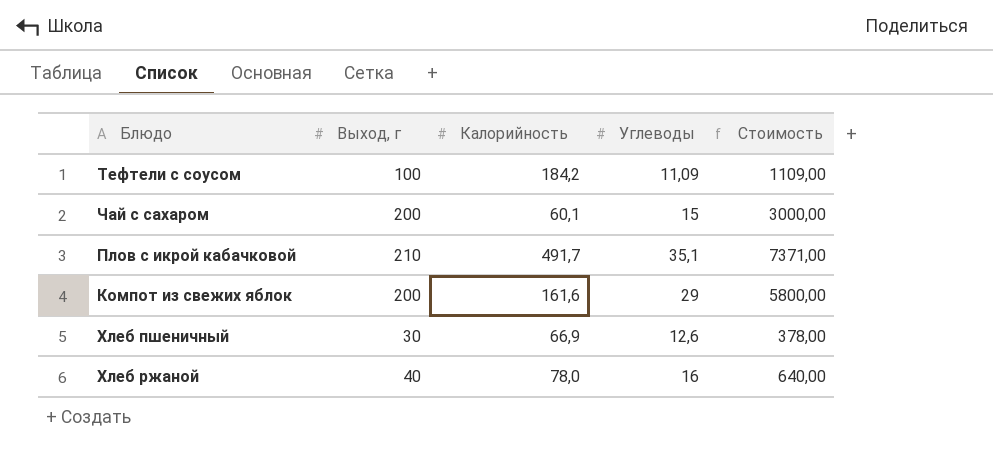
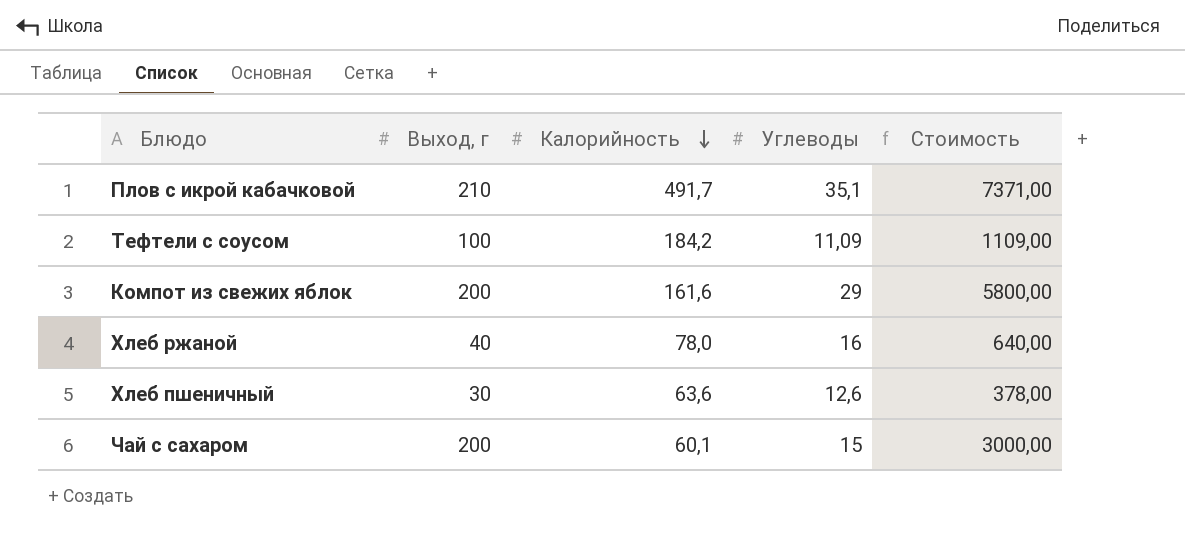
row order: none -> Калорийность descending
Хлеб пшеничный | Калорийность: 66,9 -> 63,6

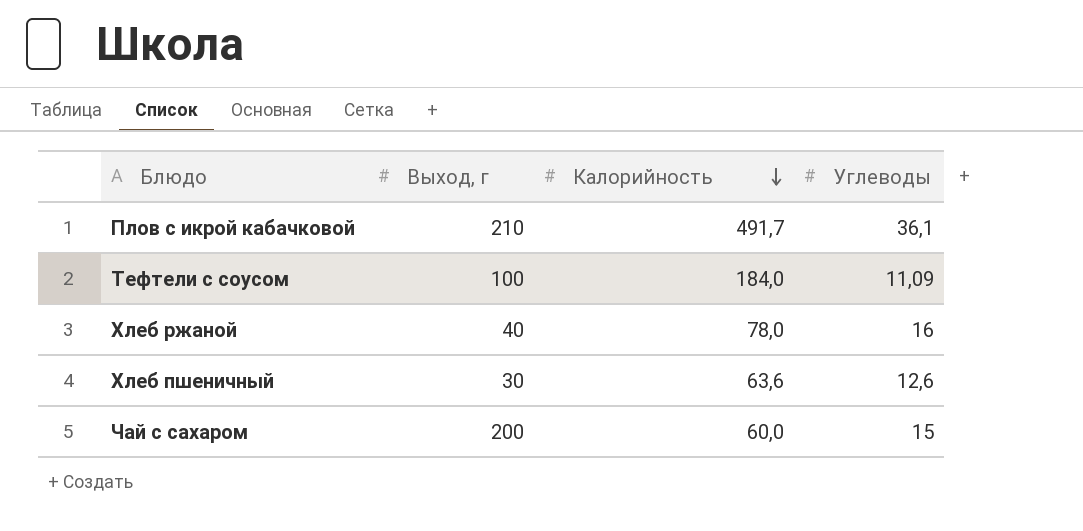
column Стоимость | formula: [Выход, г] * [Углеводы] -> none
row Компот из свежих яблок: 200 | 161,6 | 29 | 5800,00 -> none
Плов с икрой кабачковой | Углеводы: 35,1 -> 36,1
Тефтели с соусом | Калорийность: 184,2 -> 184,0
Чай с сахаром | Калорийность: 60,1 -> 60,0

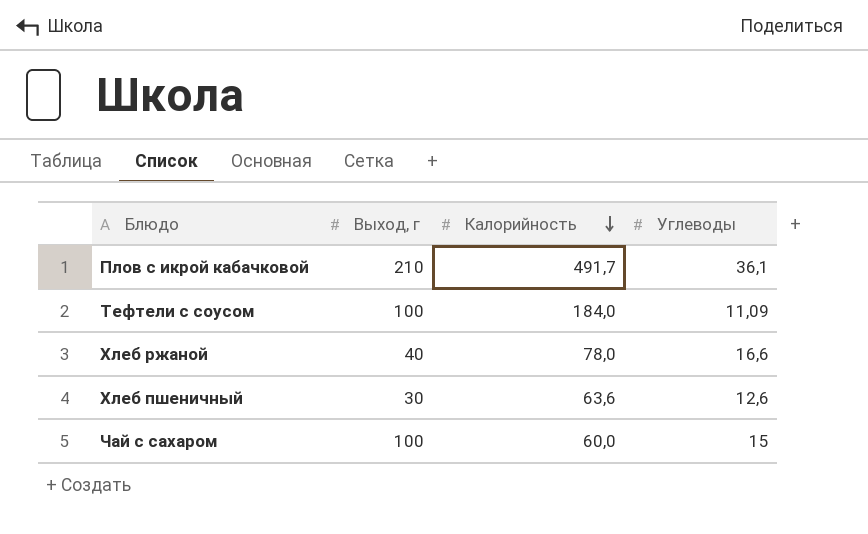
Хлеб ржаной | Углеводы: 16 -> 16,6
Чай с сахаром | Выход, г: 200 -> 100

